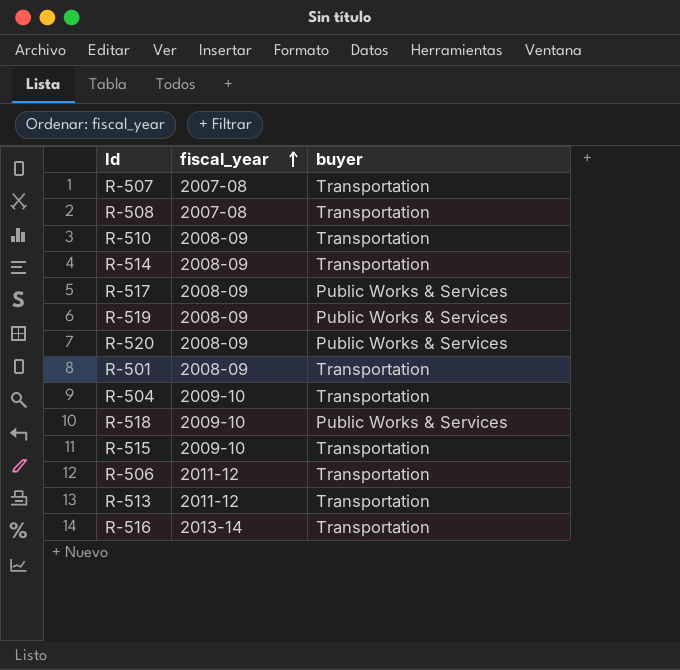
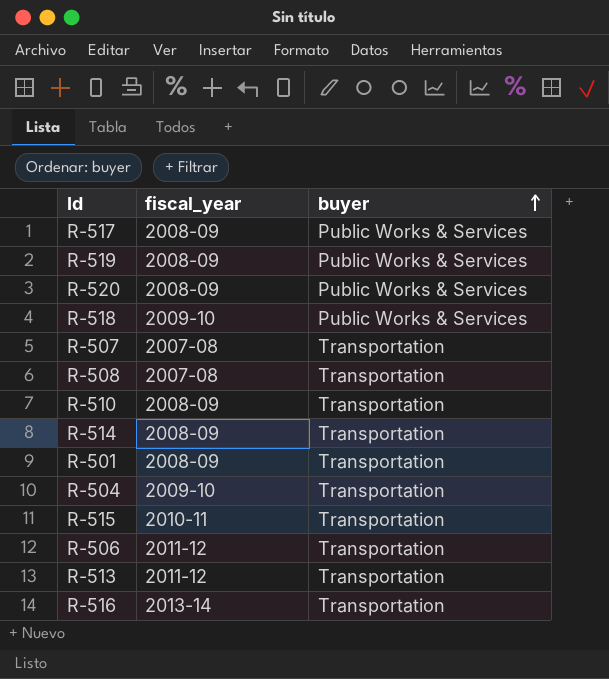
row order: fiscal_year ascending -> buyer ascending
R-515 | fiscal_year: 2009-10 -> 2010-11

